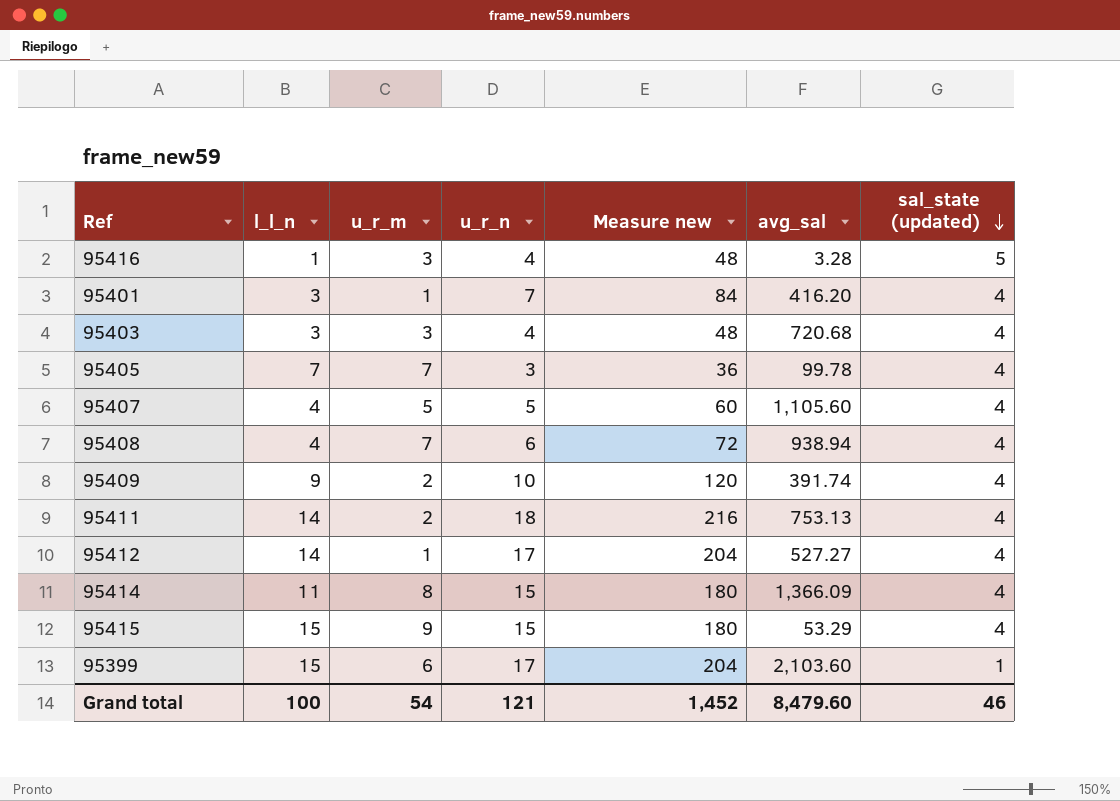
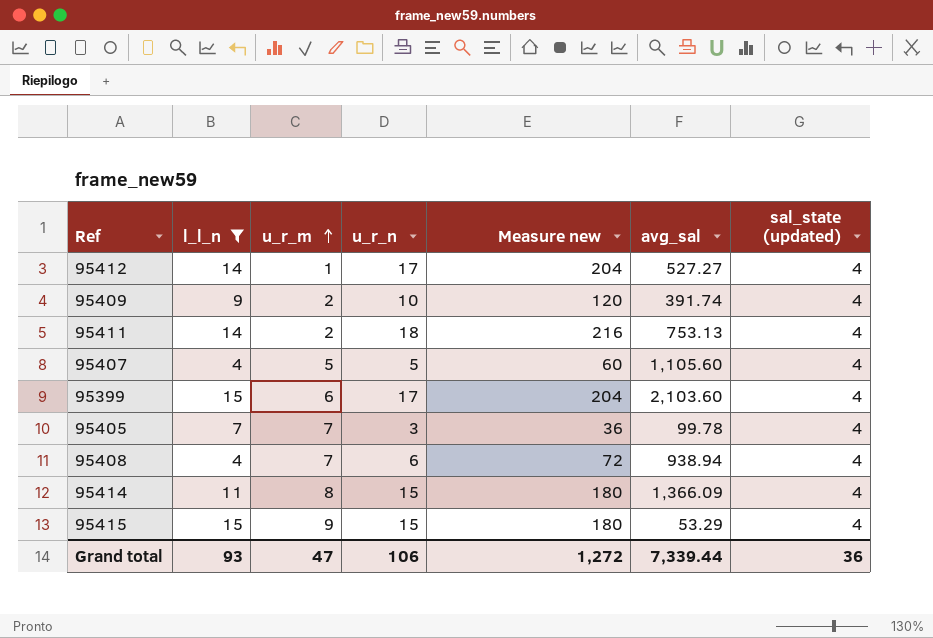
filter: none -> l_l_n >= 4
row order: sal_state (updated) descending -> u_r_m ascending
95399 | sal_state (updated): 1 -> 4
Grand total | l_l_n: 100 -> 93
Grand total | u_r_m: 54 -> 47
Grand total | u_r_n: 121 -> 106
Grand total | Measure new: 1,452 -> 1,272
Grand total | avg_sal: 8,479.60 -> 7,339.44
Grand total | sal_state (updated): 46 -> 36

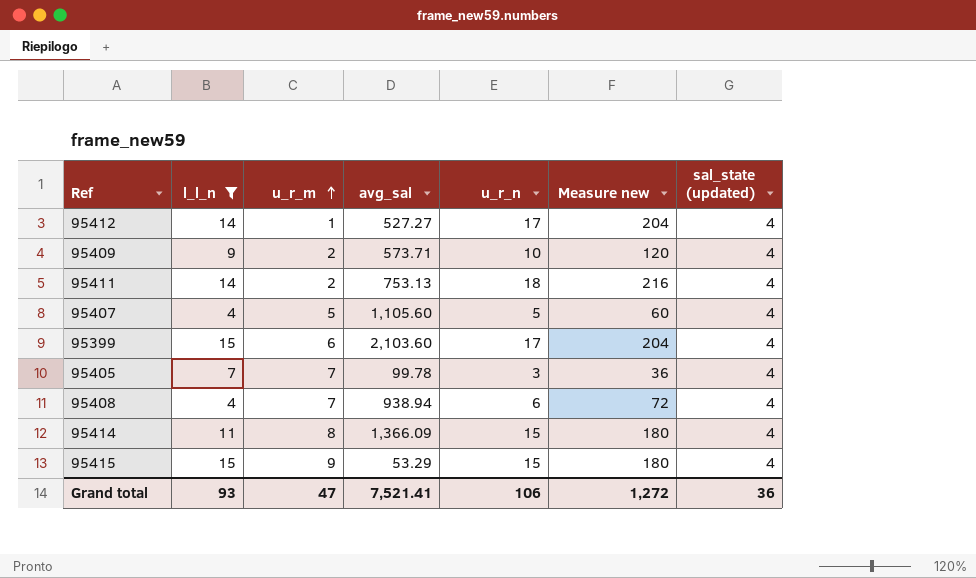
column avg_sal | position: 6 -> 4
95409 | avg_sal: 391.74 -> 573.71
Grand total | avg_sal: 7,339.44 -> 7,521.41

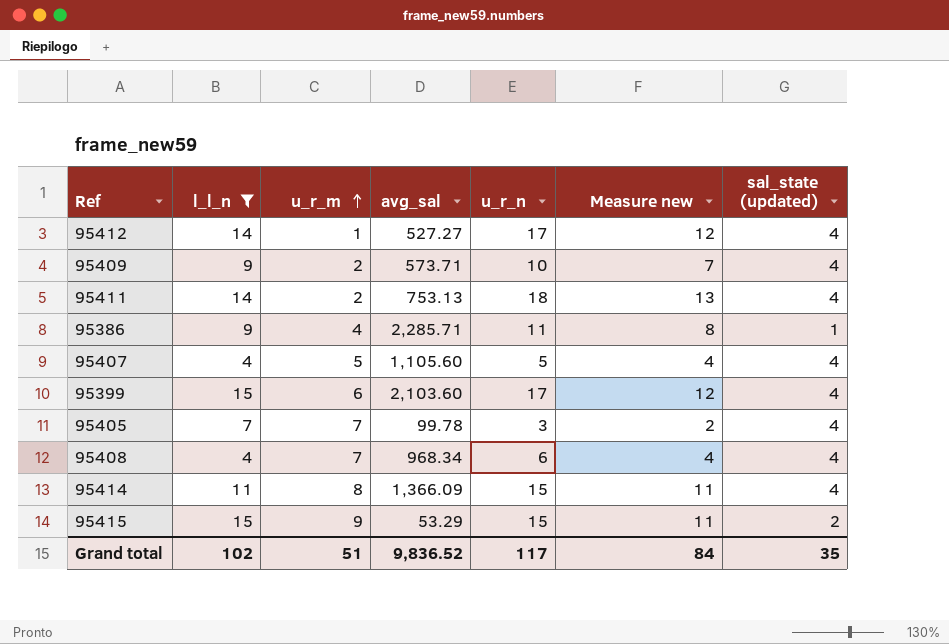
column Measure new | formula: [u_r_n] * 12 -> [u_r_n] * 0.7
row 95386: none -> 9 | 4 | 2,285.71 | 11 | 8 | 1
95408 | avg_sal: 938.94 -> 968.34
95415 | sal_state (updated): 4 -> 2
Grand total | l_l_n: 93 -> 102
Grand total | u_r_m: 47 -> 51
Grand total | avg_sal: 7,521.41 -> 9,836.52
Grand total | u_r_n: 106 -> 117
Grand total | Measure new: 1,272 -> 84
Grand total | sal_state (updated): 36 -> 35

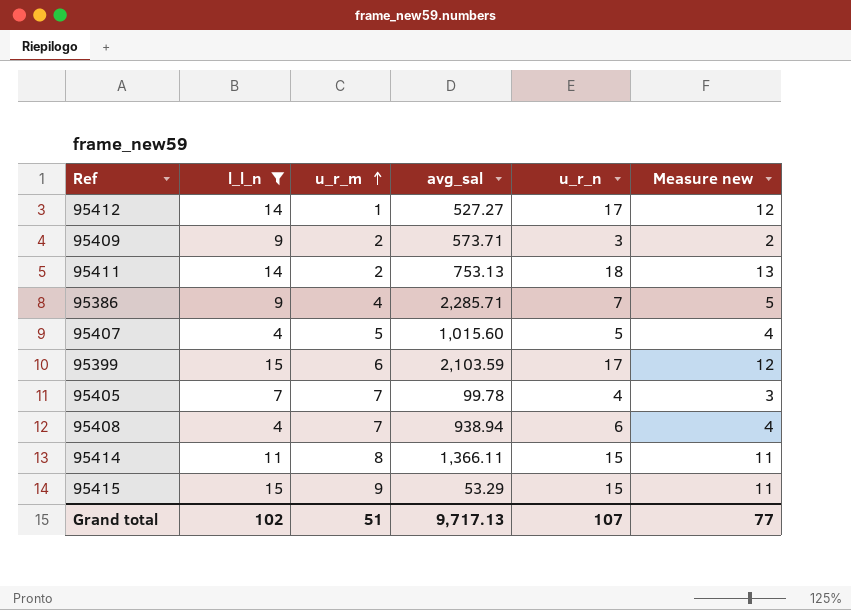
column sal_state (updated) | position: 7 -> none
95409 | u_r_n: 10 -> 3
95409 | Measure new: 7 -> 2
95386 | u_r_n: 11 -> 7
95386 | Measure new: 8 -> 5
95407 | avg_sal: 1,105.60 -> 1,015.60
95399 | avg_sal: 2,103.60 -> 2,103.59
95405 | u_r_n: 3 -> 4
95405 | Measure new: 2 -> 3
95408 | avg_sal: 968.34 -> 938.94
95414 | avg_sal: 1,366.09 -> 1,366.11
Grand total | avg_sal: 9,836.52 -> 9,717.13
Grand total | u_r_n: 117 -> 107
Grand total | Measure new: 84 -> 77

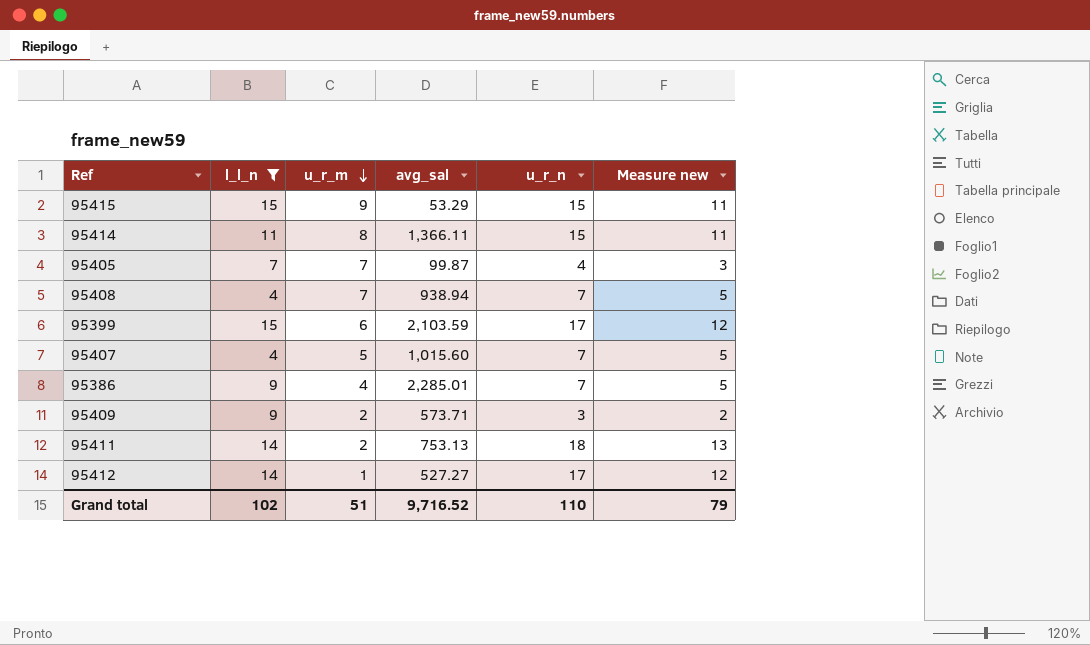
row order: u_r_m ascending -> u_r_m descending
95405 | avg_sal: 99.78 -> 99.87
95408 | u_r_n: 6 -> 7
95408 | Measure new: 4 -> 5
95407 | u_r_n: 5 -> 7
95407 | Measure new: 4 -> 5
95386 | avg_sal: 2,285.71 -> 2,285.01
Grand total | avg_sal: 9,717.13 -> 9,716.52
Grand total | u_r_n: 107 -> 110
Grand total | Measure new: 77 -> 79

